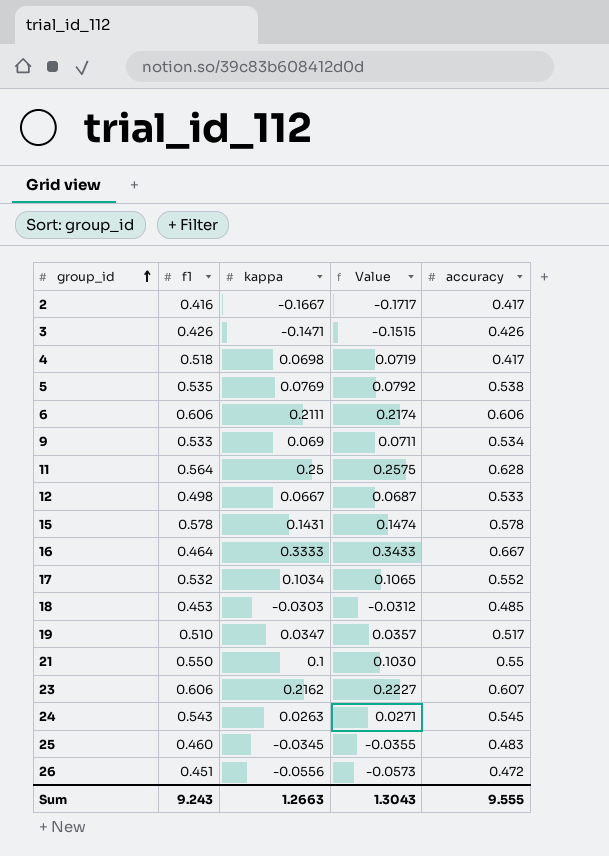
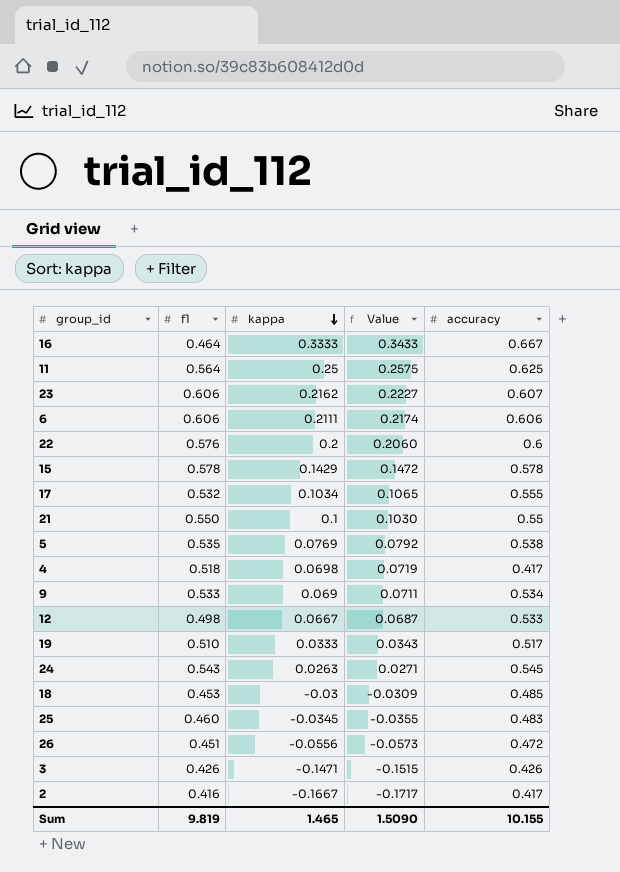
row order: group_id ascending -> kappa descending
11 | accuracy: 0.628 -> 0.625
row 22: none -> 0.576 | 0.2 | 0.2060 | 0.6
15 | kappa: 0.1431 -> 0.1429
15 | Value: 0.1474 -> 0.1472
17 | accuracy: 0.552 -> 0.555
19 | kappa: 0.0347 -> 0.0333
19 | Value: 0.0357 -> 0.0343
18 | kappa: -0.0303 -> -0.03
18 | Value: -0.0312 -> -0.0309
Sum | f1: 9.243 -> 9.819
Sum | kappa: 1.2663 -> 1.465
Sum | Value: 1.3043 -> 1.5090
Sum | accuracy: 9.555 -> 10.155

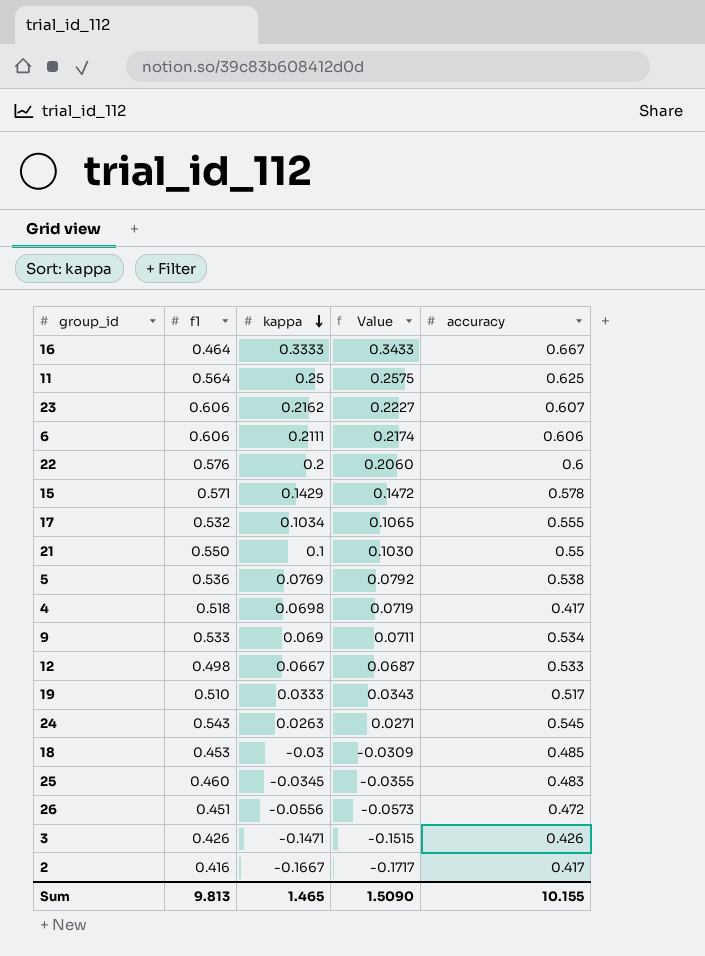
15 | f1: 0.578 -> 0.571
5 | f1: 0.535 -> 0.536
Sum | f1: 9.819 -> 9.813

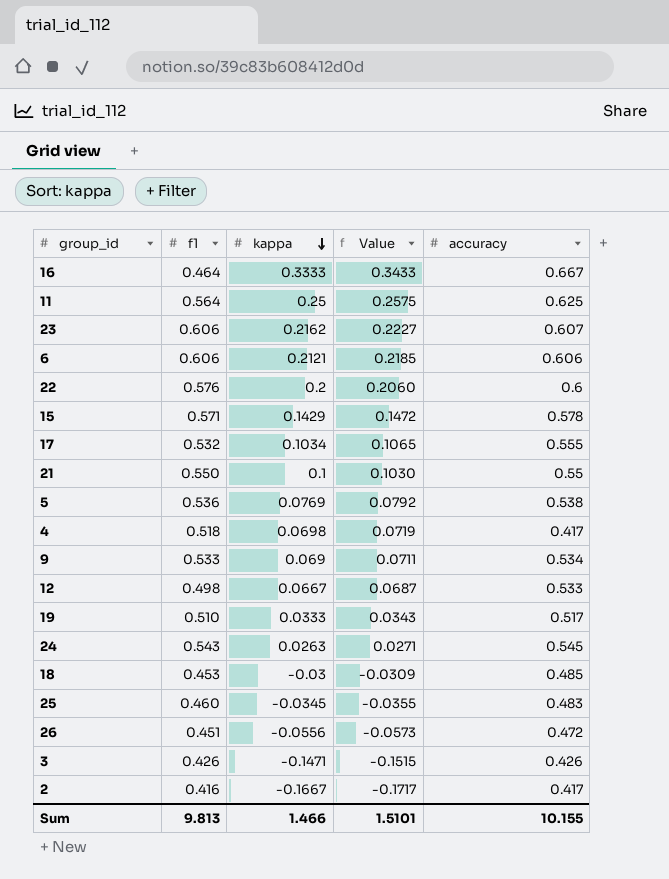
6 | kappa: 0.2111 -> 0.2121
6 | Value: 0.2174 -> 0.2185
Sum | kappa: 1.465 -> 1.466
Sum | Value: 1.5090 -> 1.5101

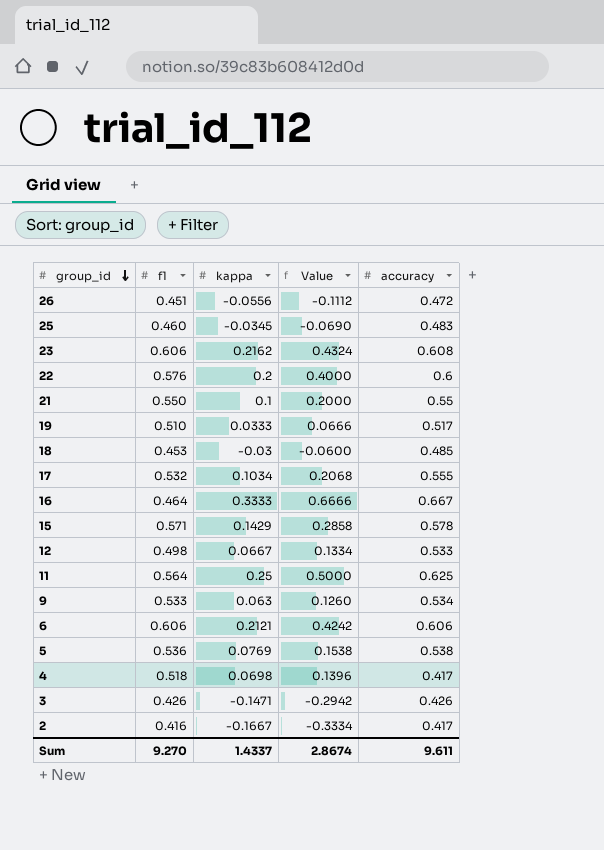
row order: kappa descending -> group_id descending
column Value | formula: [kappa] * 1.03 -> [kappa] * 2
row 24: 0.543 | 0.0263 | 0.0271 | 0.545 -> none
23 | accuracy: 0.607 -> 0.608
9 | kappa: 0.069 -> 0.063
Sum | f1: 9.813 -> 9.270
Sum | kappa: 1.466 -> 1.4337
Sum | Value: 1.5101 -> 2.8674
Sum | accuracy: 10.155 -> 9.611

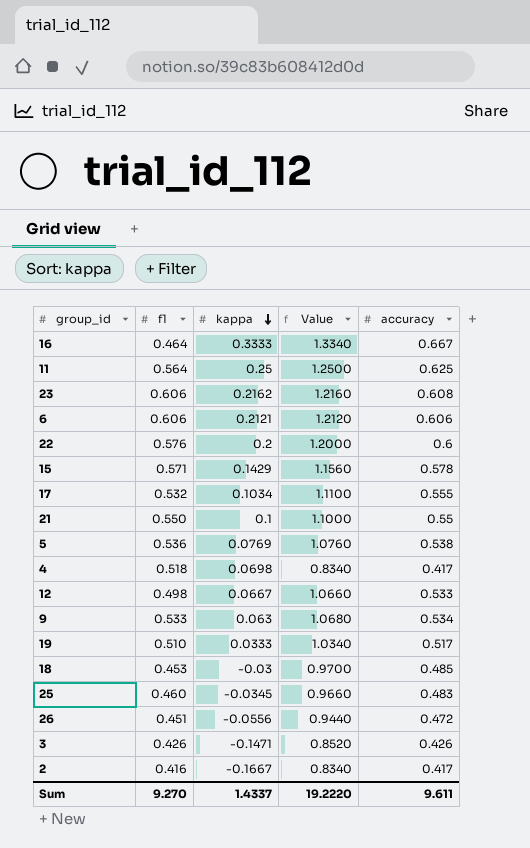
row order: group_id descending -> kappa descending
column Value | formula: [kappa] * 2 -> [accuracy] * 2
Sum | Value: 2.8674 -> 19.2220

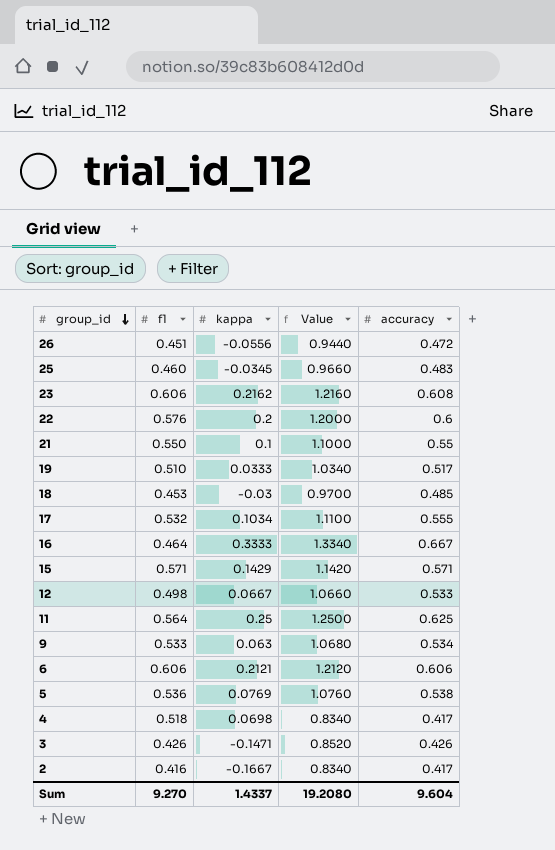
row order: kappa descending -> group_id descending
15 | Value: 1.1560 -> 1.1420
15 | accuracy: 0.578 -> 0.571
Sum | Value: 19.2220 -> 19.2080
Sum | accuracy: 9.611 -> 9.604

